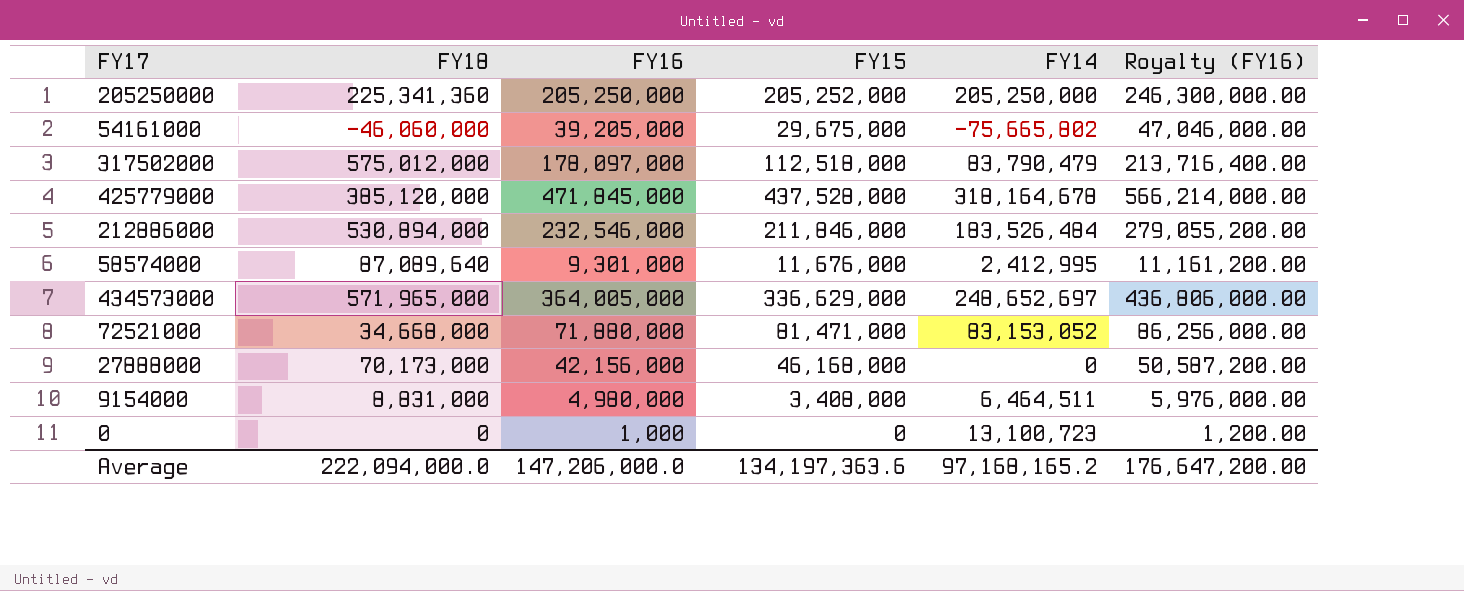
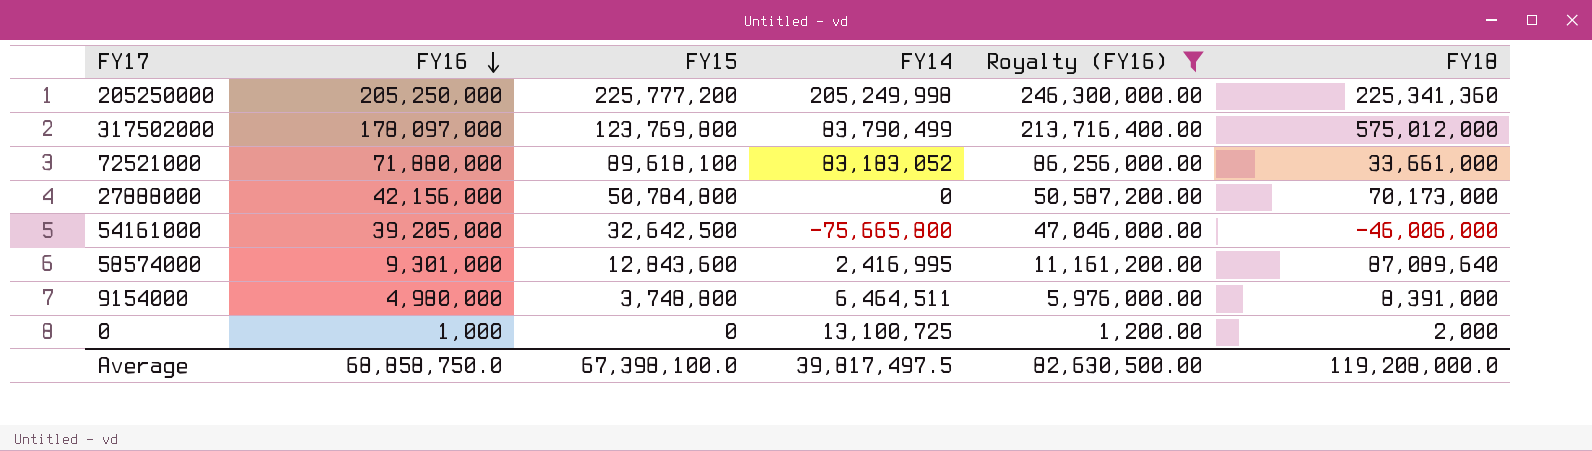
filter: none -> Royalty (FY16) <= 246,300,000.00
row order: none -> FY16 descending
column FY18 | position: 2 -> 6
205250000 | FY15: 205,252,000 -> 225,777,200
205250000 | FY14: 205,250,000 -> 205,249,998
317502000 | FY15: 112,518,000 -> 123,769,800
317502000 | FY14: 83,790,479 -> 83,790,499
72521000 | FY15: 81,471,000 -> 89,618,100
72521000 | FY14: 83,153,052 -> 83,183,052
72521000 | FY18: 34,668,000 -> 33,661,000
27888000 | FY15: 46,168,000 -> 50,784,800
54161000 | FY15: 29,675,000 -> 32,642,500
54161000 | FY14: -75,665,802 -> -75,665,800
54161000 | FY18: -46,060,000 -> -46,006,000
58574000 | FY15: 11,676,000 -> 12,843,600
58574000 | FY14: 2,412,995 -> 2,416,995
9154000 | FY15: 3,408,000 -> 3,748,800
9154000 | FY18: 8,831,000 -> 8,391,000
0 | FY14: 13,100,723 -> 13,100,725
0 | FY18: 0 -> 2,000
Average | FY16: 147,206,000.0 -> 68,858,750.0
Average | FY15: 134,197,363.6 -> 67,398,100.0
Average | FY14: 97,168,165.2 -> 39,817,497.5
Average | Royalty (FY16): 176,647,200.00 -> 82,630,500.00
Average | FY18: 222,094,000.0 -> 119,208,000.0

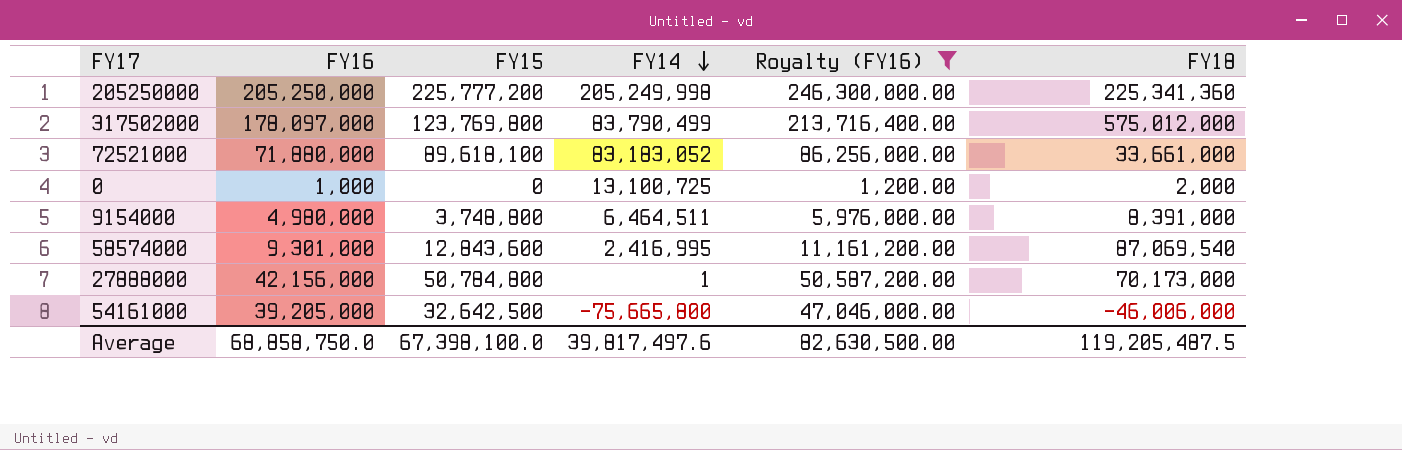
row order: FY16 descending -> FY14 descending
58574000 | FY18: 87,089,640 -> 87,069,540
27888000 | FY14: 0 -> 1
Average | FY14: 39,817,497.5 -> 39,817,497.6
Average | FY18: 119,208,000.0 -> 119,205,487.5

